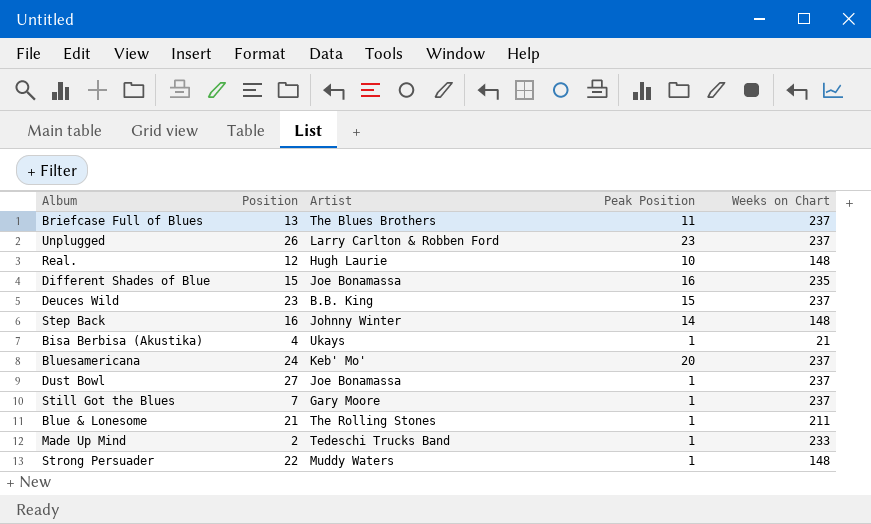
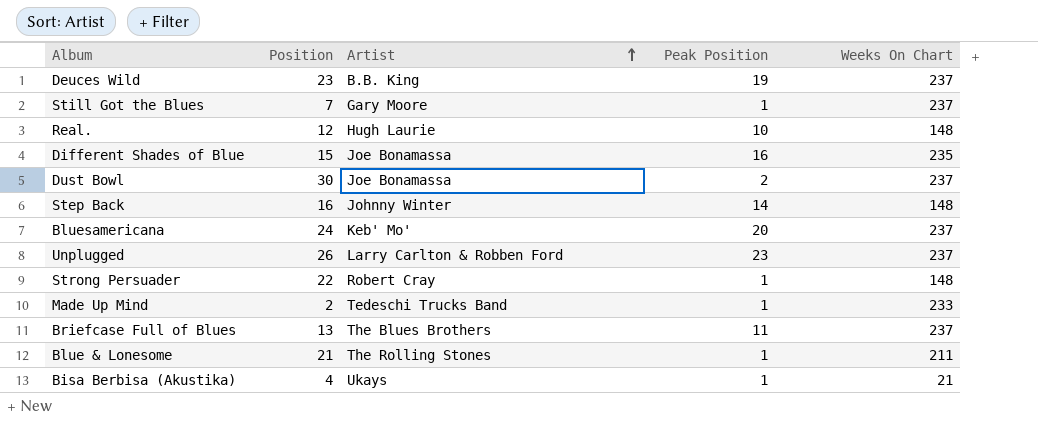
row order: none -> Artist ascending
column name: Weeks on Chart -> Weeks On Chart
Deuces Wild | Peak Position: 15 -> 19
Dust Bowl | Position: 27 -> 30
Dust Bowl | Peak Position: 1 -> 2
Strong Persuader | Artist: Muddy Waters -> Robert Cray

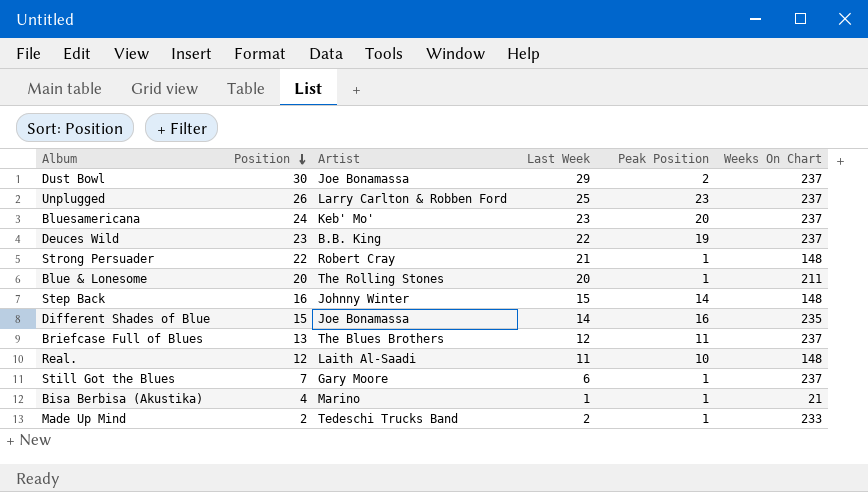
row order: Artist ascending -> Position descending
column Last Week | position: none -> 4
Blue & Lonesome | Position: 21 -> 20
Real. | Artist: Hugh Laurie -> Laith Al-Saadi
Bisa Berbisa (Akustika) | Artist: Ukays -> Marino

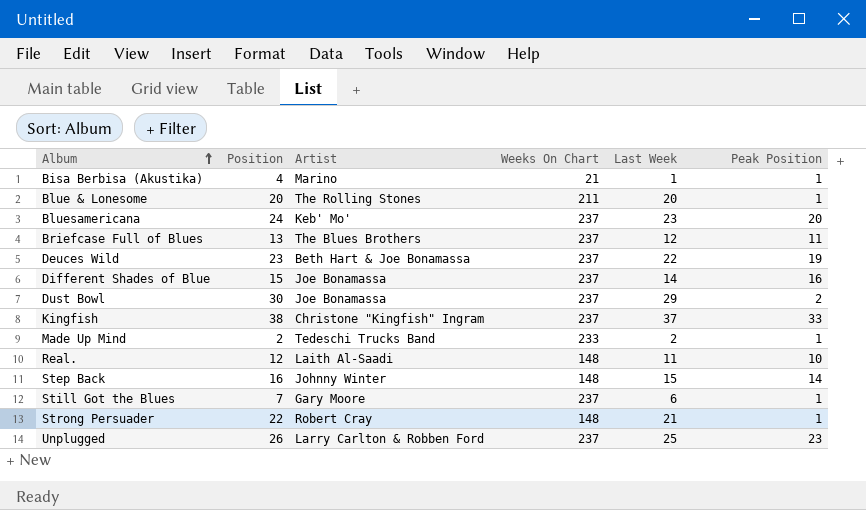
row order: Position descending -> Album ascending
column Weeks On Chart | position: 6 -> 4
Deuces Wild | Artist: B.B. King -> Beth Hart & Joe Bonamassa
Different Shades of Blue | Weeks On Chart: 235 -> 237
row Kingfish: none -> 38 | Christone "Kingfish" Ingram | 237 | 37 | 33

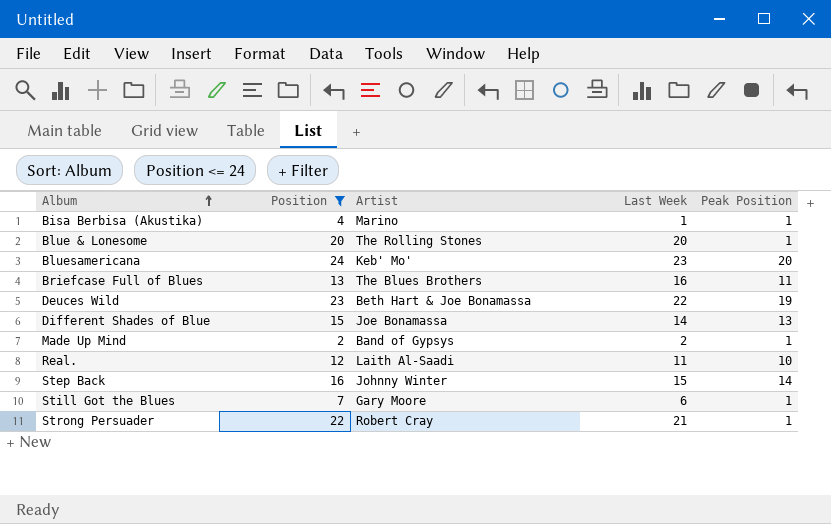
filter: none -> Position <= 24
column Weeks On Chart | position: 4 -> none
Briefcase Full of Blues | Last Week: 12 -> 16
Different Shades of Blue | Peak Position: 16 -> 13
Made Up Mind | Artist: Tedeschi Trucks Band -> Band of Gypsys

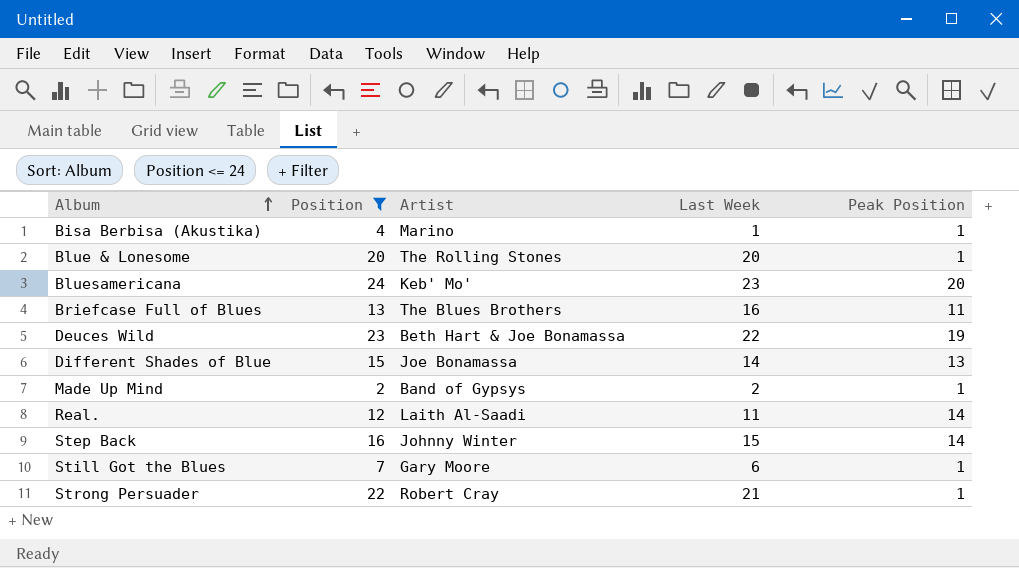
Real. | Peak Position: 10 -> 14

